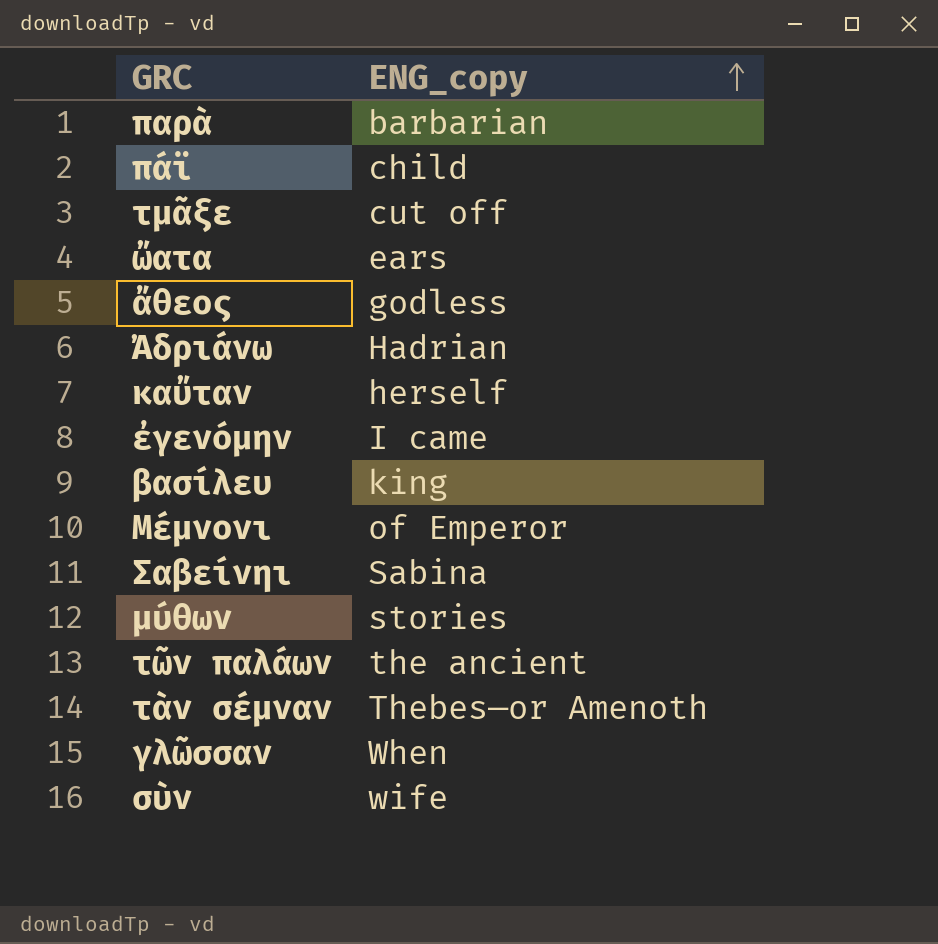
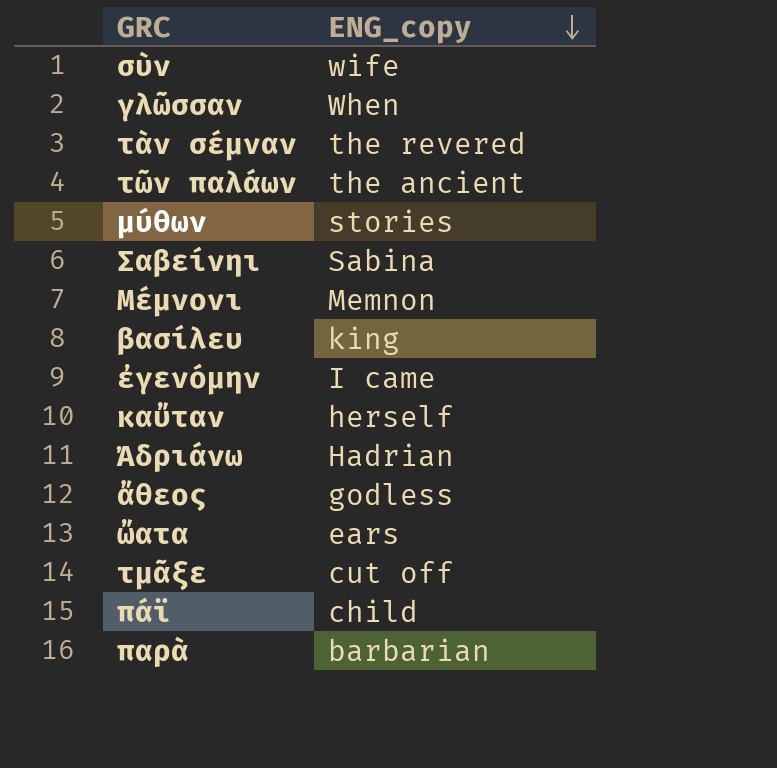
row order: ENG_copy ascending -> ENG_copy descending
τὰν σέμναν | ENG_copy: Thebes—or Amenoth -> the revered
Μέμνονι | ENG_copy: of Emperor -> Memnon

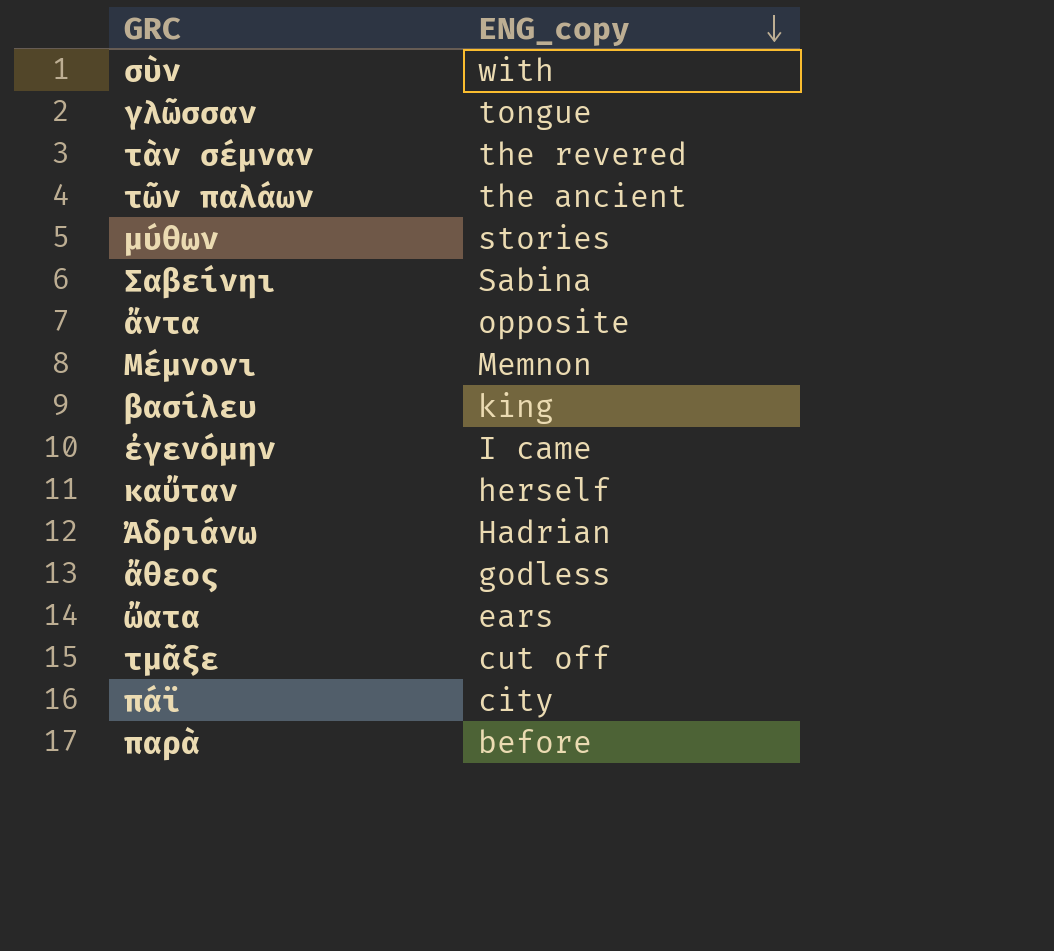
σὺν | ENG_copy: wife -> with
γλῶσσαν | ENG_copy: When -> tongue
row ἄντα: none -> opposite
πάϊ | ENG_copy: child -> city
παρὰ | ENG_copy: barbarian -> before

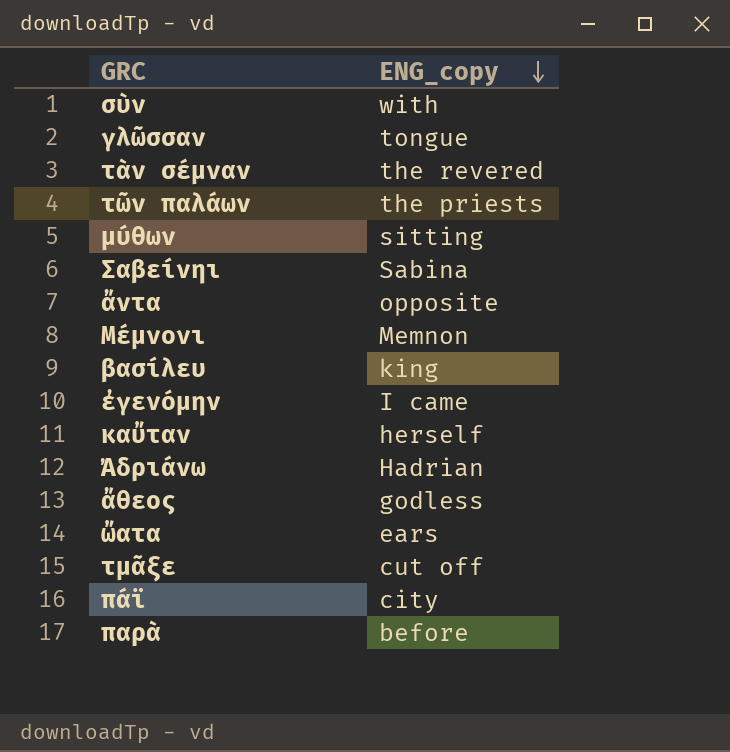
τῶν παλάων | ENG_copy: the ancient -> the priests
μύθων | ENG_copy: stories -> sitting

